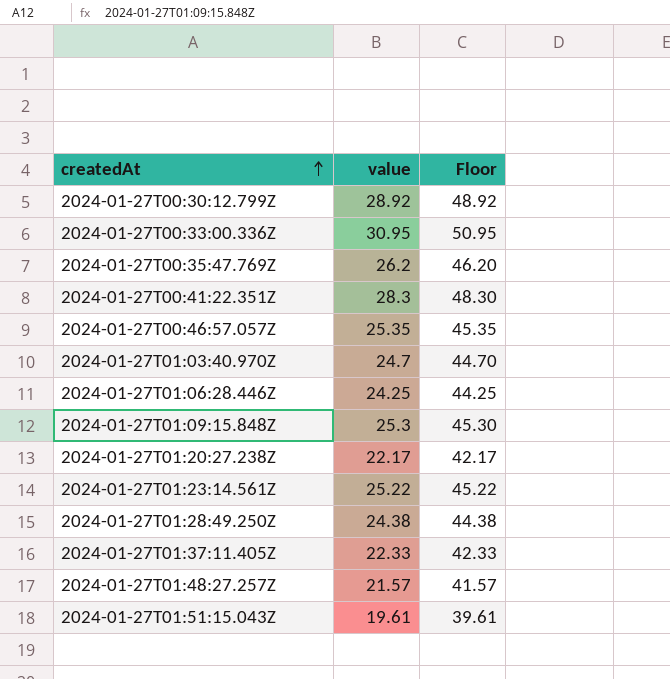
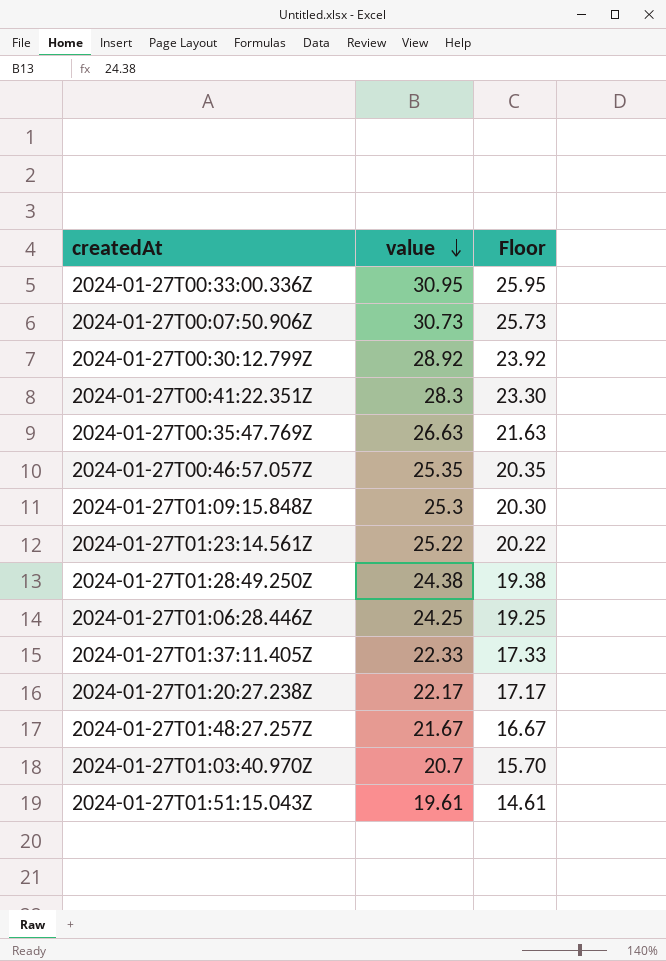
row order: createdAt ascending -> value descending
column Floor | formula: [value] + 20 -> [value] - 5
row 2024-01-27T00:07:50.906Z: none -> 30.73 | 25.73
2024-01-27T00:35:47.769Z | value: 26.2 -> 26.63
2024-01-27T01:48:27.257Z | value: 21.57 -> 21.67
2024-01-27T01:03:40.970Z | value: 24.7 -> 20.7

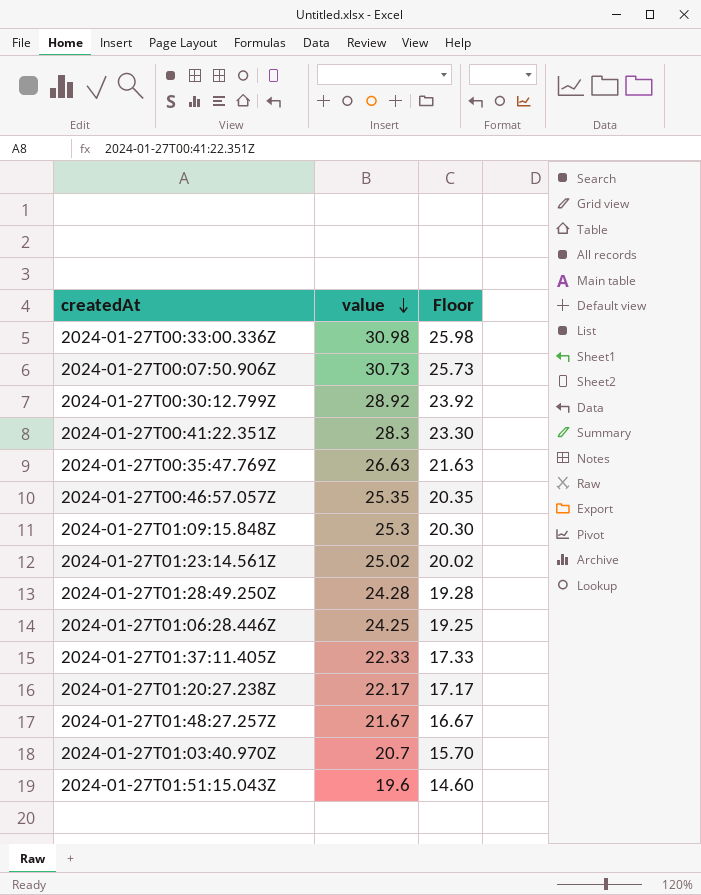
2024-01-27T00:33:00.336Z | value: 30.95 -> 30.98
2024-01-27T00:33:00.336Z | Floor: 25.95 -> 25.98
2024-01-27T01:23:14.561Z | value: 25.22 -> 25.02
2024-01-27T01:23:14.561Z | Floor: 20.22 -> 20.02
2024-01-27T01:28:49.250Z | value: 24.38 -> 24.28
2024-01-27T01:28:49.250Z | Floor: 19.38 -> 19.28
2024-01-27T01:51:15.043Z | value: 19.61 -> 19.6
2024-01-27T01:51:15.043Z | Floor: 14.61 -> 14.60

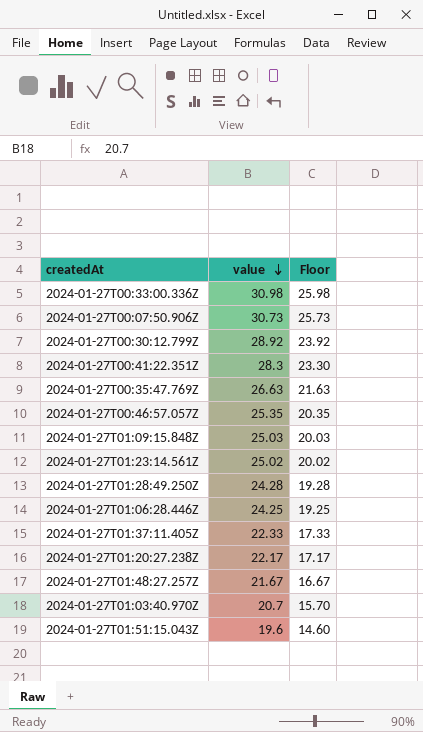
2024-01-27T01:09:15.848Z | value: 25.3 -> 25.03
2024-01-27T01:09:15.848Z | Floor: 20.30 -> 20.03

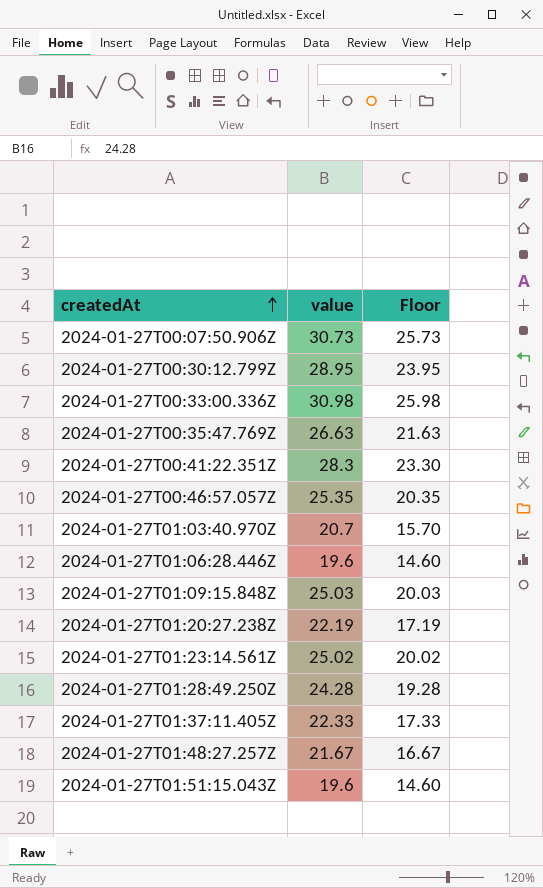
row order: value descending -> createdAt ascending
2024-01-27T00:30:12.799Z | value: 28.92 -> 28.95
2024-01-27T00:30:12.799Z | Floor: 23.92 -> 23.95
2024-01-27T01:06:28.446Z | value: 24.25 -> 19.6
2024-01-27T01:06:28.446Z | Floor: 19.25 -> 14.60
2024-01-27T01:20:27.238Z | value: 22.17 -> 22.19
2024-01-27T01:20:27.238Z | Floor: 17.17 -> 17.19

